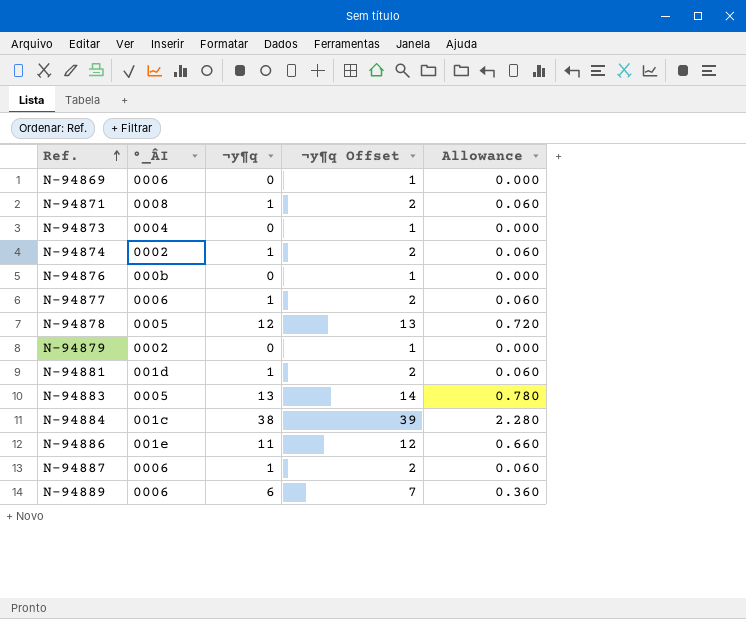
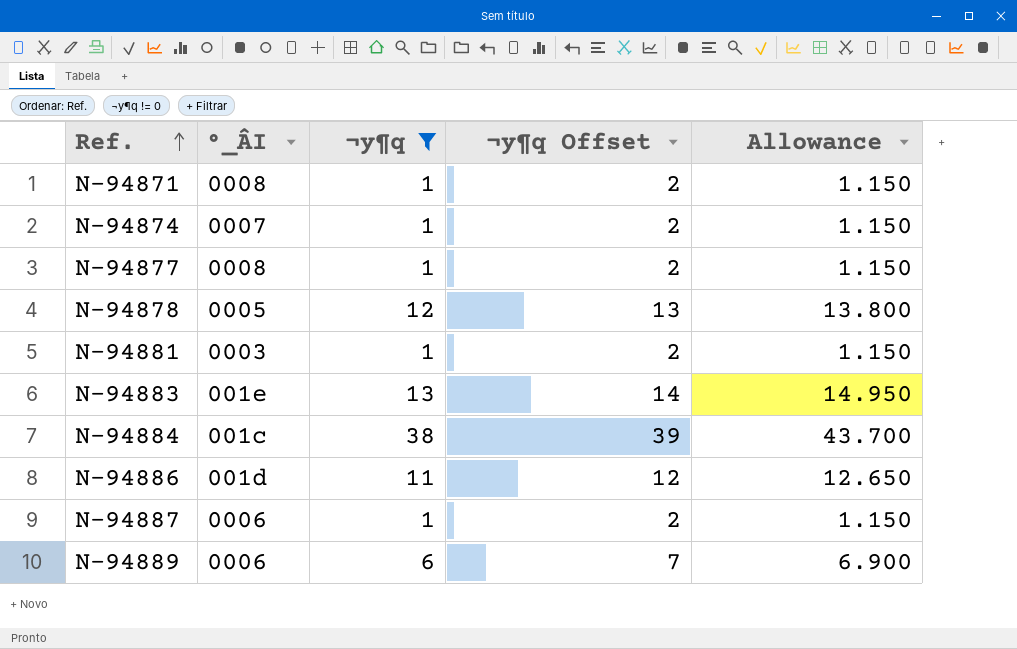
filter: none -> ¬y¶q != 0
column Allowance | formula: [¬y¶q] * 0.06 -> [¬y¶q] * 1.15
N-94874 | °_ÂI: 0002 -> 0007
N-94877 | °_ÂI: 0006 -> 0008
N-94881 | °_ÂI: 001d -> 0003
N-94883 | °_ÂI: 0005 -> 001e
N-94886 | °_ÂI: 001e -> 001d

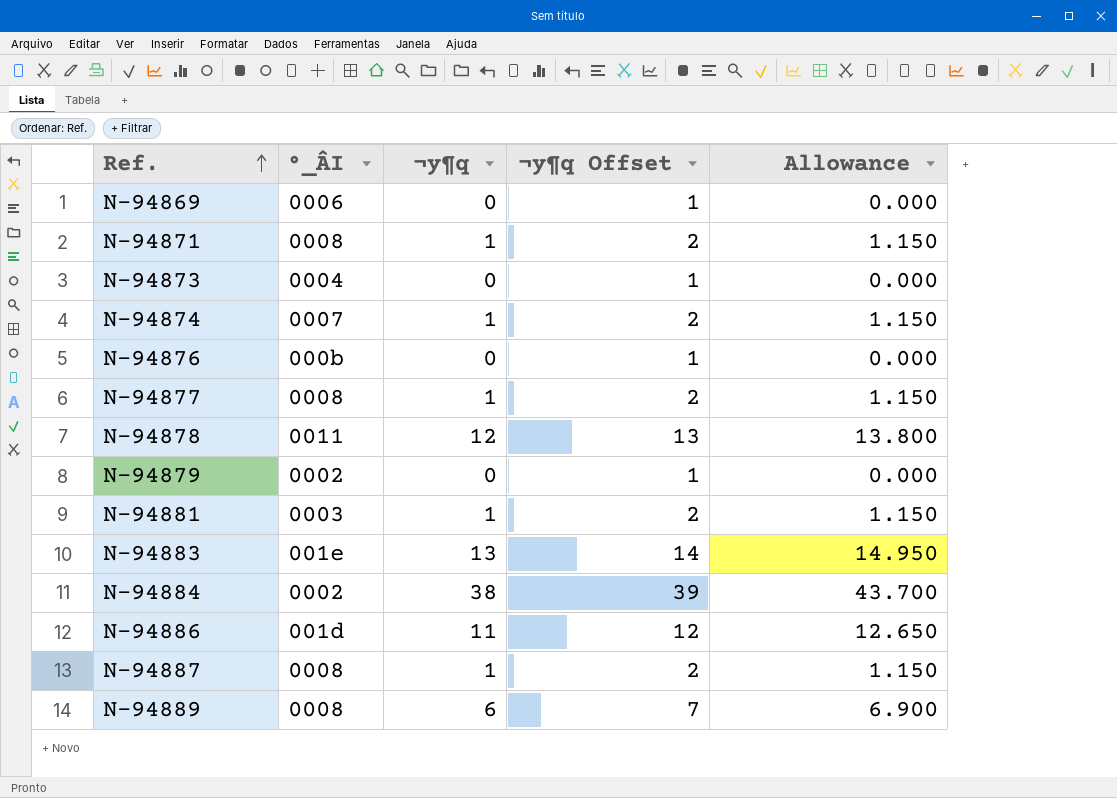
filter: ¬y¶q != 0 -> none
N-94878 | °_ÂI: 0005 -> 0011
N-94884 | °_ÂI: 001c -> 0002
N-94887 | °_ÂI: 0006 -> 0008
N-94889 | °_ÂI: 0006 -> 0008

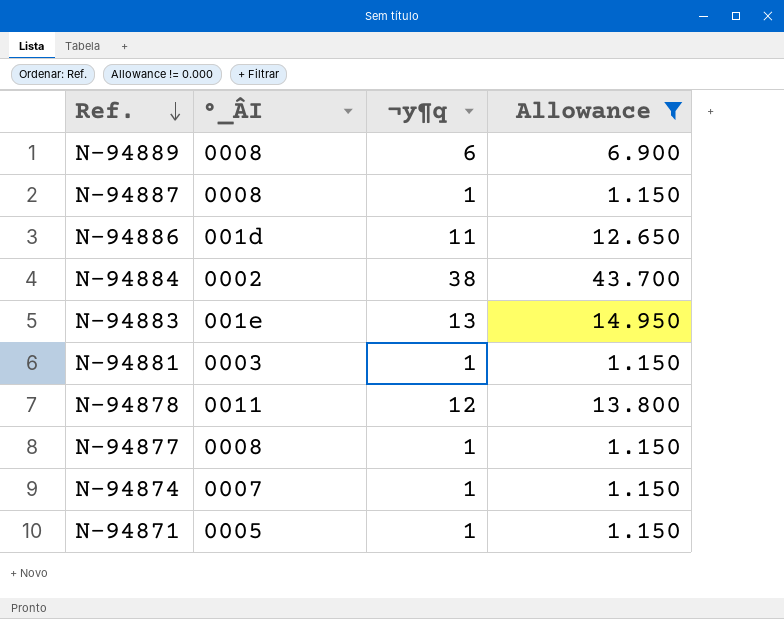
filter: none -> Allowance != 0.000
row order: Ref. ascending -> Ref. descending
column ¬y¶q Offset | formula: [¬y¶q] + 1 -> none
N-94871 | °_ÂI: 0008 -> 0005

